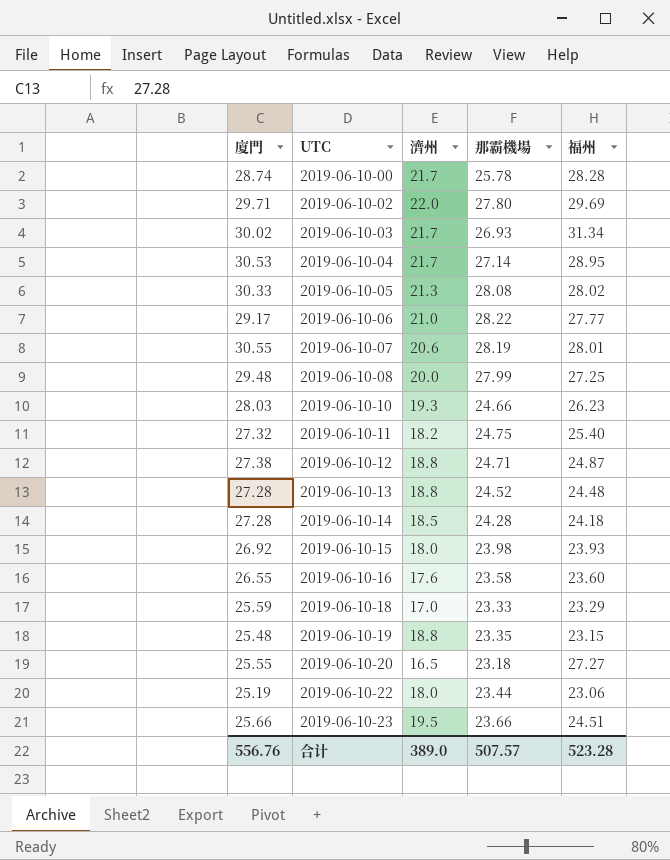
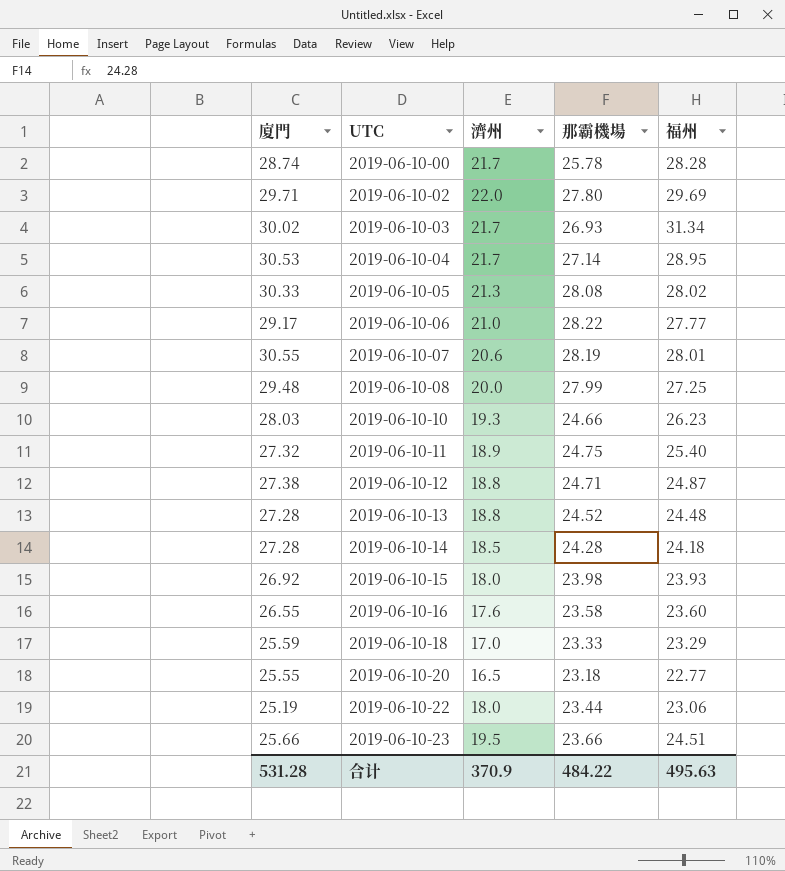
row 2019-06-10-19: 25.48 | 18.8 | 23.35 | 23.15 -> none
2019-06-10-11 | 濟州: 18.2 -> 18.9
2019-06-10-20 | 福州: 27.27 -> 22.77
合计 | 廈門: 556.76 -> 531.28
合计 | 濟州: 389.0 -> 370.9
合计 | 那霸機場: 507.57 -> 484.22
合计 | 福州: 523.28 -> 495.63

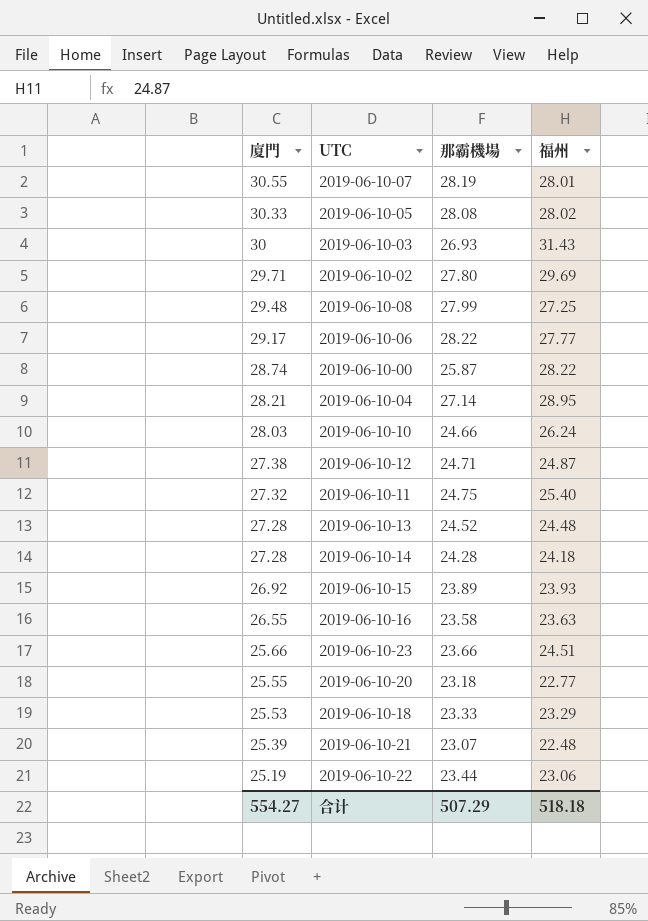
row order: UTC ascending -> 廈門 descending
column 濟州 | position: 3 -> none
2019-06-10-03 | 廈門: 30.02 -> 30
2019-06-10-03 | 福州: 31.34 -> 31.43
2019-06-10-00 | 那霸機場: 25.78 -> 25.87
2019-06-10-00 | 福州: 28.28 -> 28.22
2019-06-10-04 | 廈門: 30.53 -> 28.21
2019-06-10-10 | 福州: 26.23 -> 26.24
2019-06-10-15 | 那霸機場: 23.98 -> 23.89
2019-06-10-16 | 福州: 23.60 -> 23.63
2019-06-10-18 | 廈門: 25.59 -> 25.53
row 2019-06-10-21: none -> 25.39 | 23.07 | 22.48
合计 | 廈門: 531.28 -> 554.27
合计 | 那霸機場: 484.22 -> 507.29
合计 | 福州: 495.63 -> 518.18

